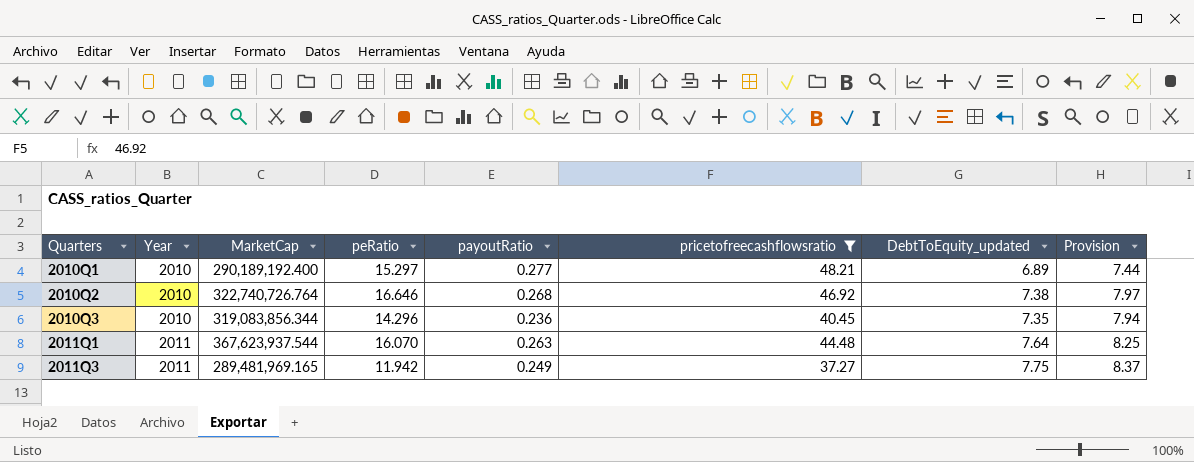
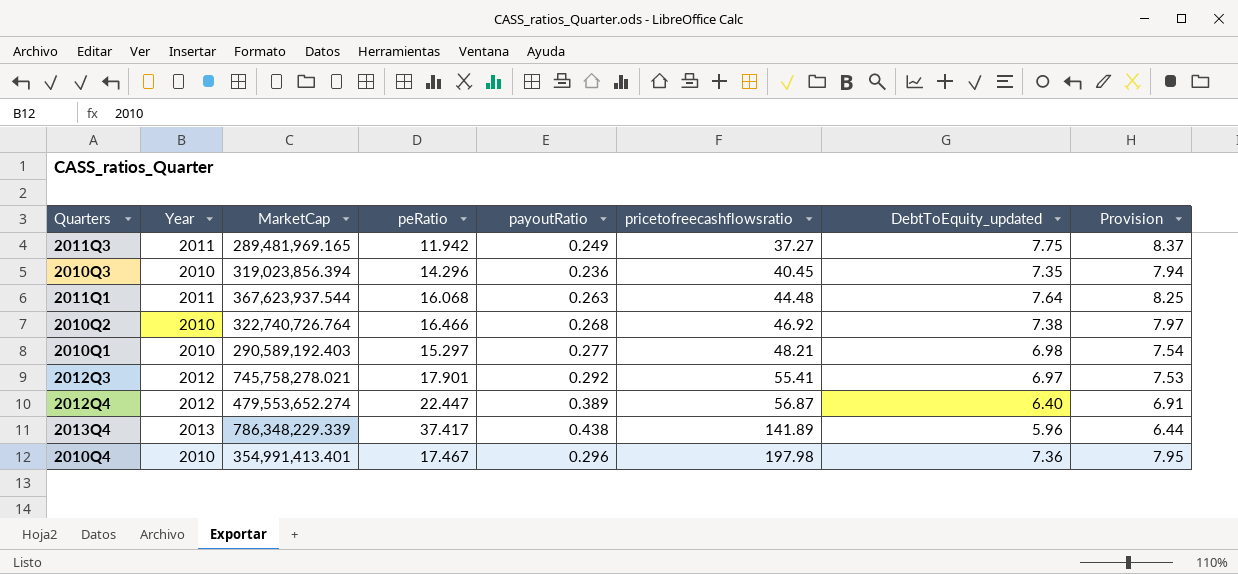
filter: pricetofreecashflowsratio <= 48.21 -> none
row order: Quarters ascending -> pricetofreecashflowsratio ascending
2010Q3 | MarketCap: 319,083,856.344 -> 319,023,856.394
2011Q1 | peRatio: 16.070 -> 16.068
2010Q2 | peRatio: 16.646 -> 16.466
2010Q1 | MarketCap: 290,189,192.400 -> 290,589,192.403
2010Q1 | DebtToEquity_updated: 6.89 -> 6.98
2010Q1 | Provision: 7.44 -> 7.54

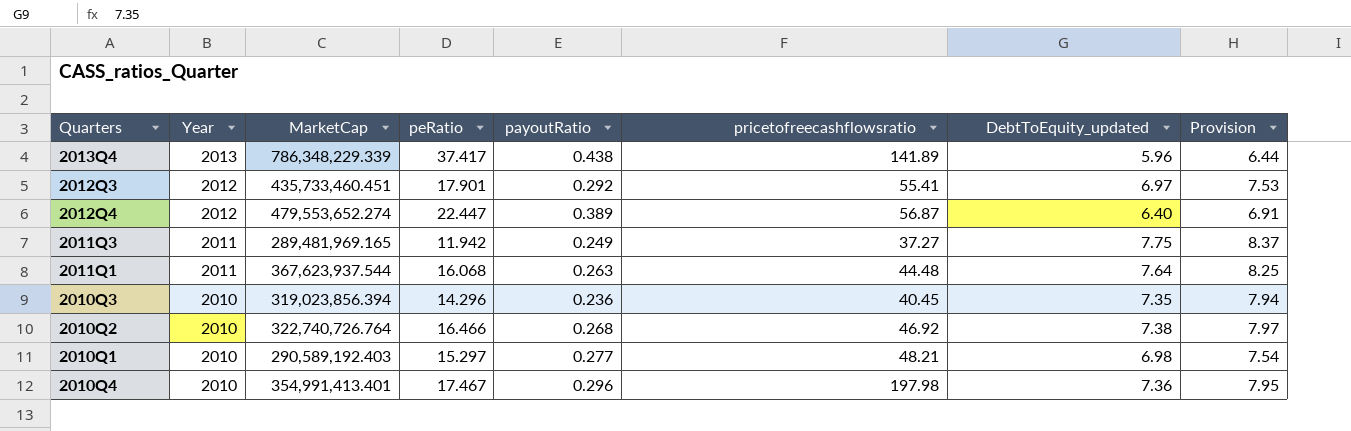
row order: pricetofreecashflowsratio ascending -> Year descending
2012Q3 | MarketCap: 745,758,278.021 -> 435,733,460.451

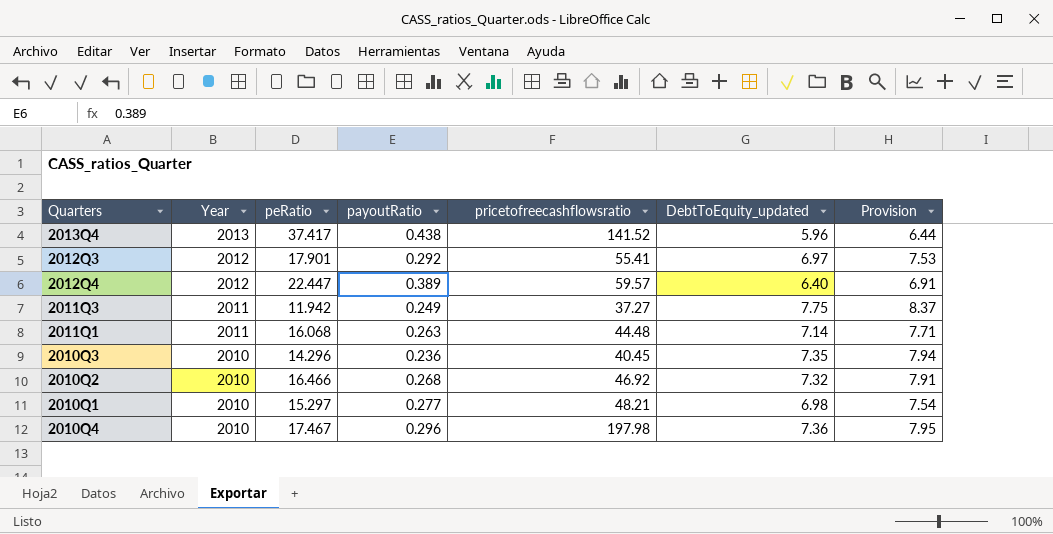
column MarketCap | position: 3 -> none
2013Q4 | pricetofreecashflowsratio: 141.89 -> 141.52
2012Q4 | pricetofreecashflowsratio: 56.87 -> 59.57
2011Q1 | DebtToEquity_updated: 7.64 -> 7.14
2011Q1 | Provision: 8.25 -> 7.71
2010Q2 | DebtToEquity_updated: 7.38 -> 7.32
2010Q2 | Provision: 7.97 -> 7.91

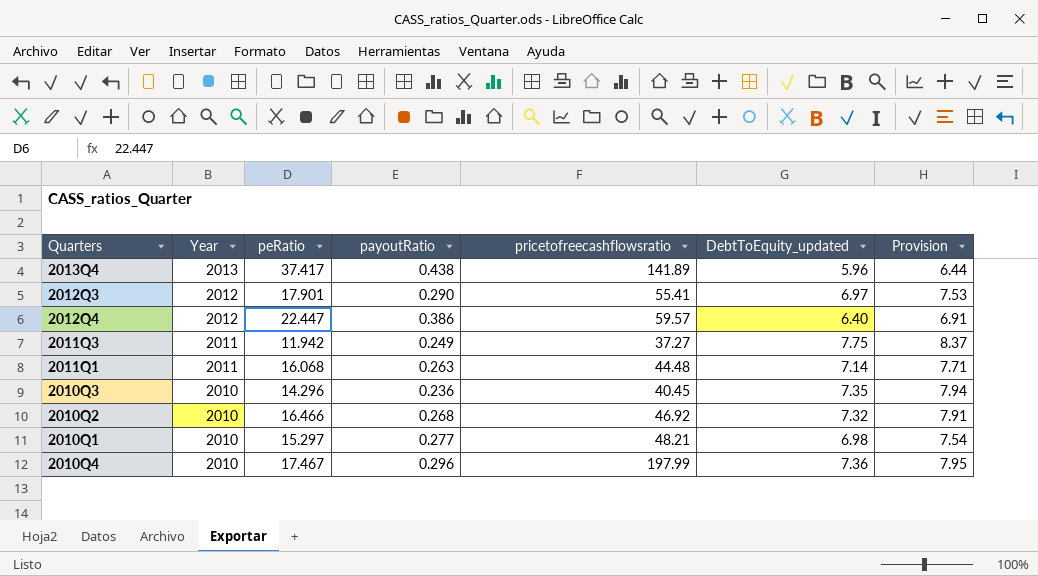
2013Q4 | pricetofreecashflowsratio: 141.52 -> 141.89
2012Q3 | payoutRatio: 0.292 -> 0.290
2012Q4 | payoutRatio: 0.389 -> 0.386
2010Q4 | pricetofreecashflowsratio: 197.98 -> 197.99

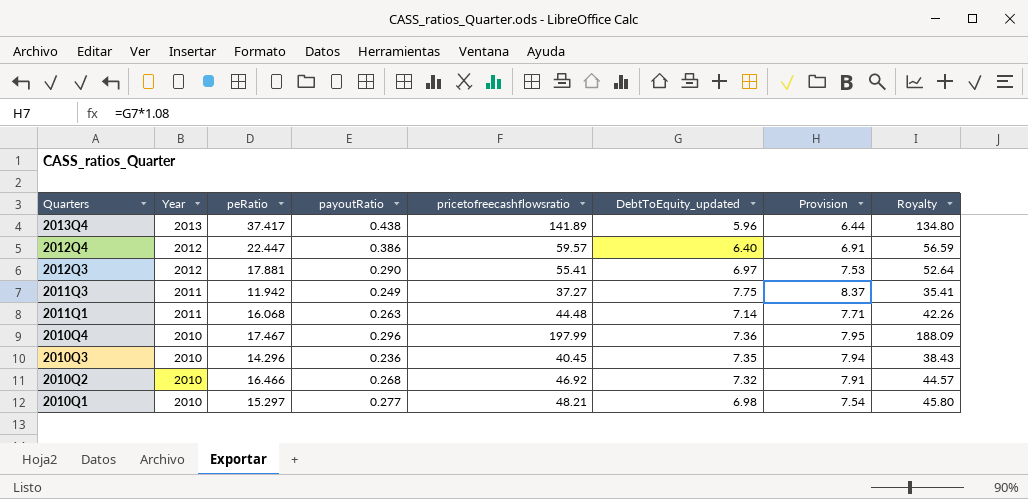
row order: Year descending -> Quarters descending
column Royalty | formula: none -> [pricetofreecashflowsratio] * 0.95
2012Q3 | peRatio: 17.901 -> 17.881

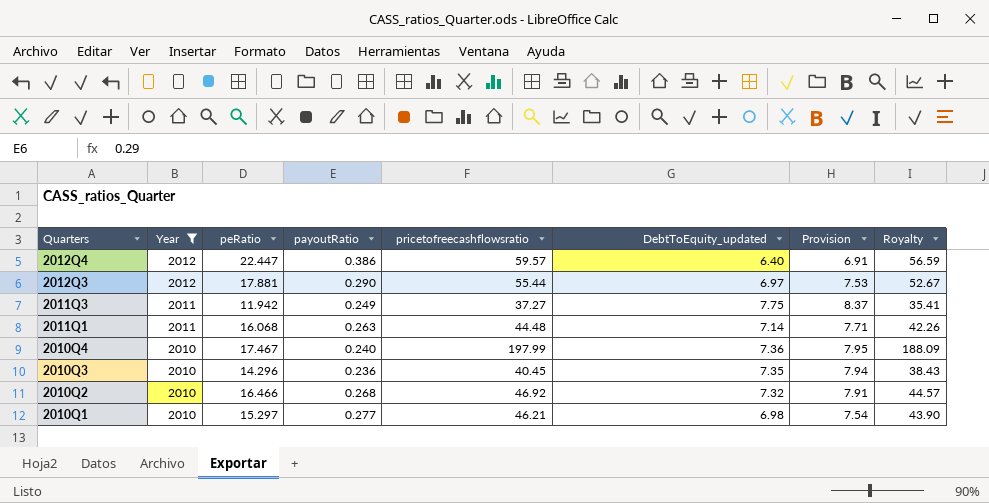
filter: none -> Year != 2013
2012Q3 | pricetofreecashflowsratio: 55.41 -> 55.44
2012Q3 | Royalty: 52.64 -> 52.67
2010Q4 | payoutRatio: 0.296 -> 0.240
2010Q1 | pricetofreecashflowsratio: 48.21 -> 46.21
2010Q1 | Royalty: 45.80 -> 43.90

